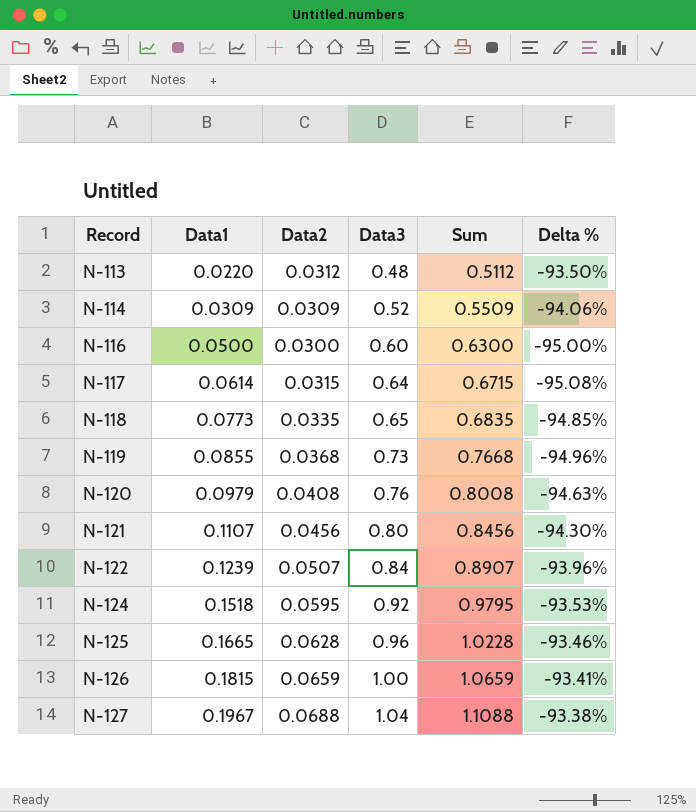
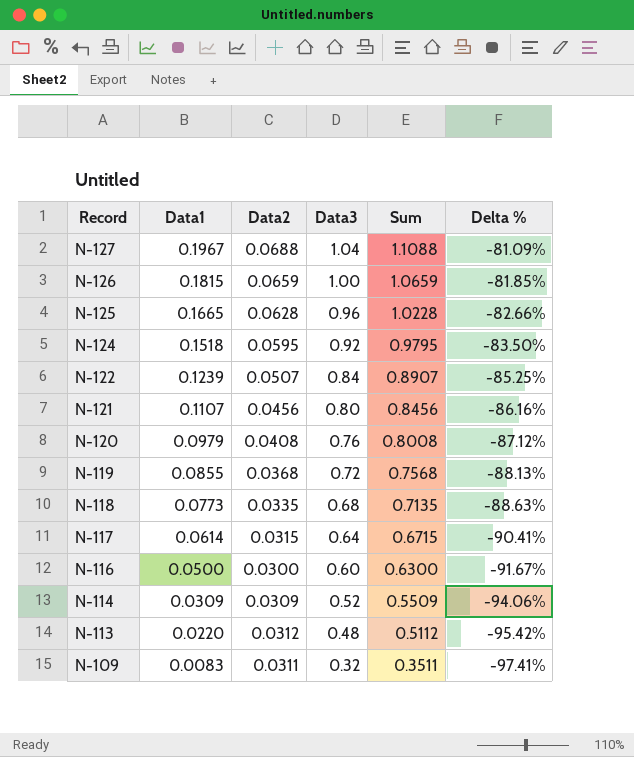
row order: Record ascending -> Record descending
column Delta % | formula: ([Data2] - [Data3]) / [Data3] -> ([Data1] - [Data3]) / [Data3]
N-119 | Data3: 0.73 -> 0.72
N-119 | Sum: 0.7668 -> 0.7568
N-118 | Data3: 0.65 -> 0.68
N-118 | Sum: 0.6835 -> 0.7135
row N-109: none -> 0.0083 | 0.0311 | 0.32 | 0.3511 | -97.41%

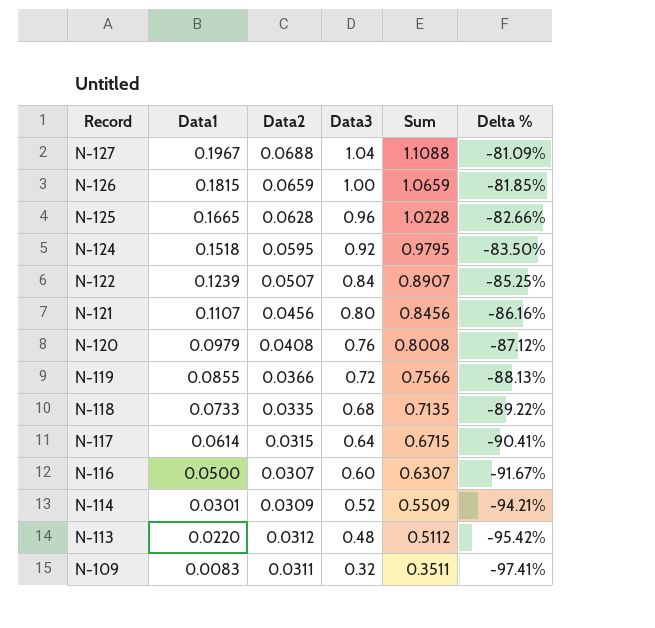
N-119 | Data2: 0.0368 -> 0.0366
N-119 | Sum: 0.7568 -> 0.7566
N-118 | Data1: 0.0773 -> 0.0733
N-118 | Delta %: -88.63% -> -89.22%
N-116 | Data2: 0.0300 -> 0.0307
N-116 | Sum: 0.6300 -> 0.6307
N-114 | Data1: 0.0309 -> 0.0301
N-114 | Delta %: -94.06% -> -94.21%

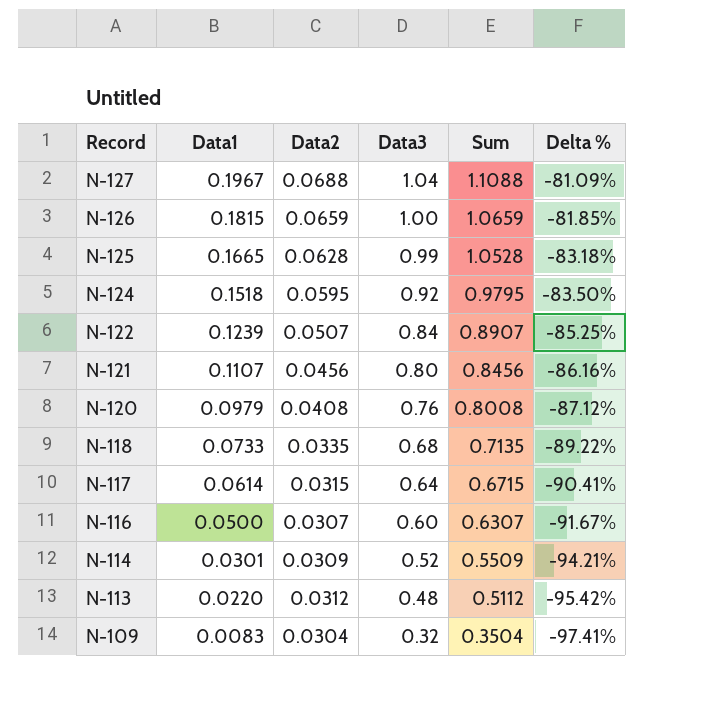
row N-119: 0.0855 | 0.0366 | 0.72 | 0.7566 | -88.13% -> none
N-125 | Data3: 0.96 -> 0.99
N-125 | Sum: 1.0228 -> 1.0528
N-125 | Delta %: -82.66% -> -83.18%
N-109 | Data2: 0.0311 -> 0.0304
N-109 | Sum: 0.3511 -> 0.3504

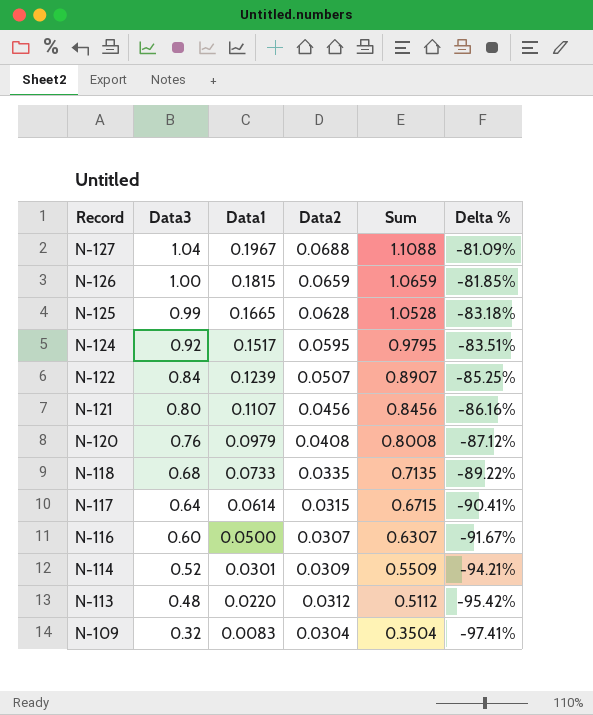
column Data3 | position: 4 -> 2
N-124 | Data1: 0.1518 -> 0.1517
N-124 | Delta %: -83.50% -> -83.51%

